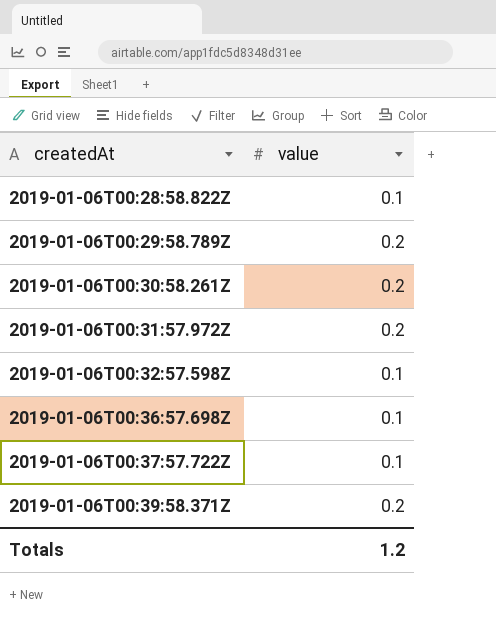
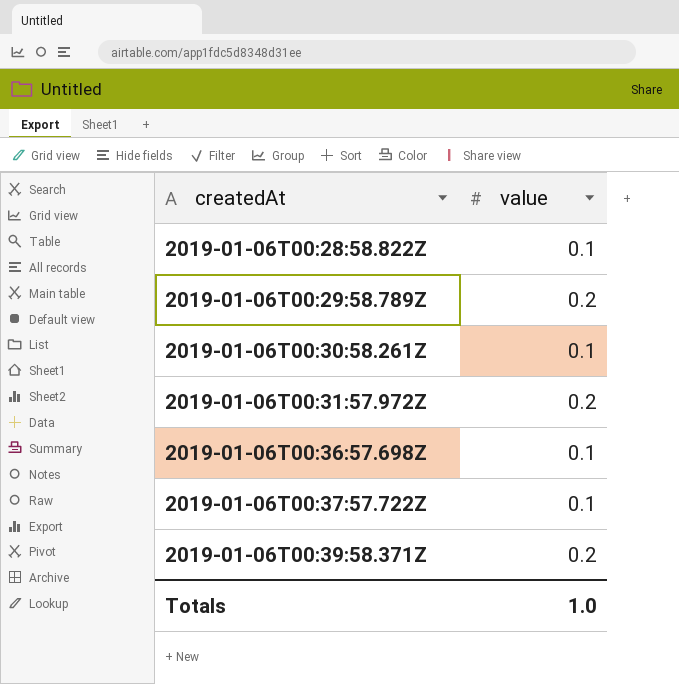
row 2019-01-06T00:32:57.598Z: 0.1 -> none
2019-01-06T00:30:58.261Z | value: 0.2 -> 0.1
Totals | value: 1.2 -> 1.0

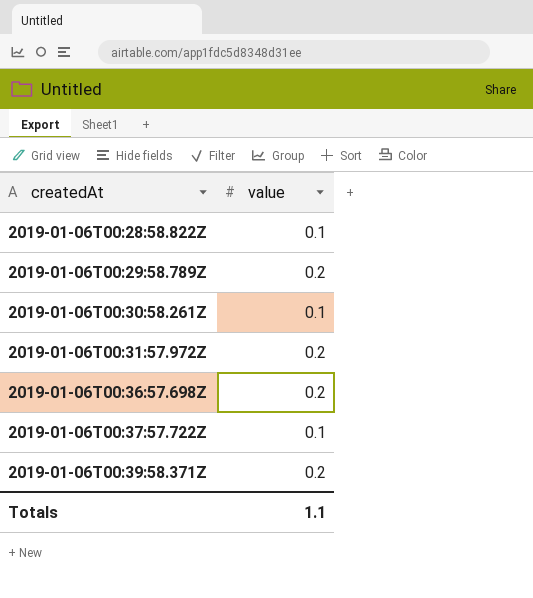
2019-01-06T00:36:57.698Z | value: 0.1 -> 0.2
Totals | value: 1.0 -> 1.1

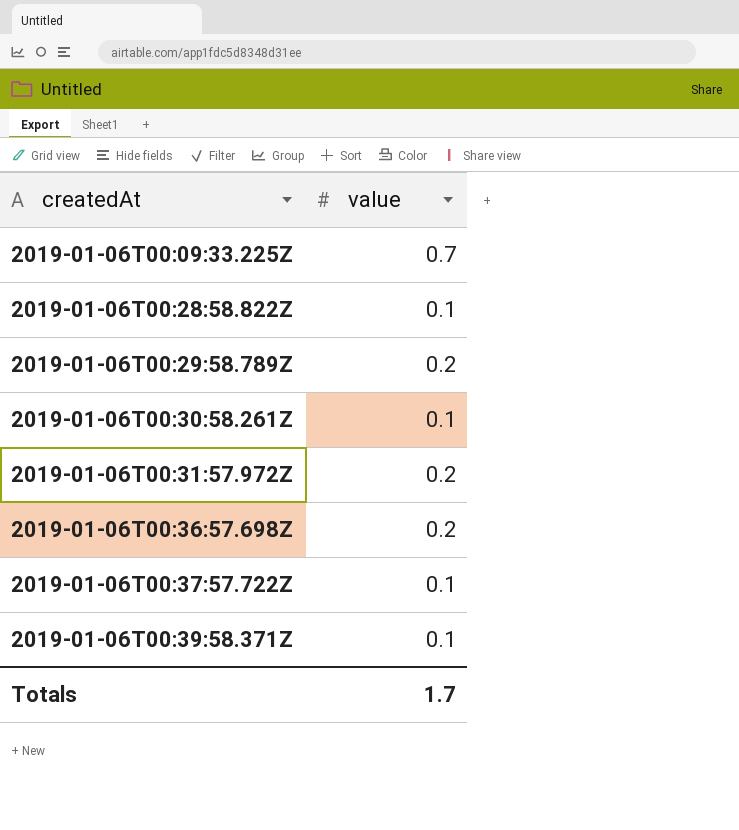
row 2019-01-06T00:09:33.225Z: none -> 0.7
2019-01-06T00:39:58.371Z | value: 0.2 -> 0.1
Totals | value: 1.1 -> 1.7

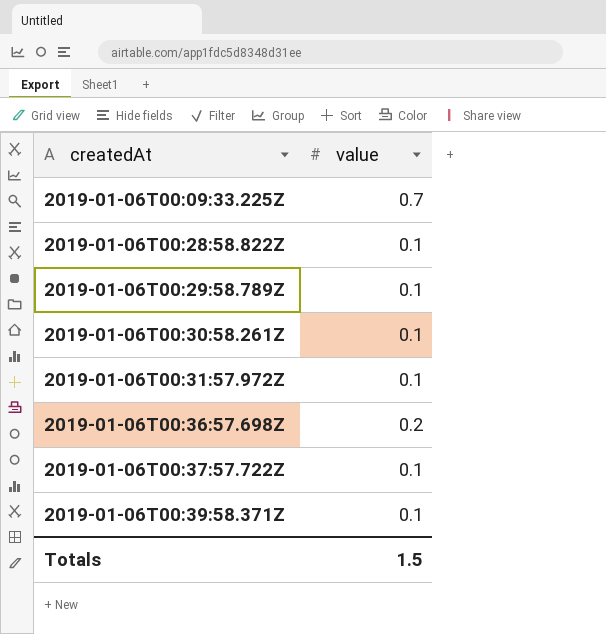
2019-01-06T00:29:58.789Z | value: 0.2 -> 0.1
2019-01-06T00:31:57.972Z | value: 0.2 -> 0.1
Totals | value: 1.7 -> 1.5

